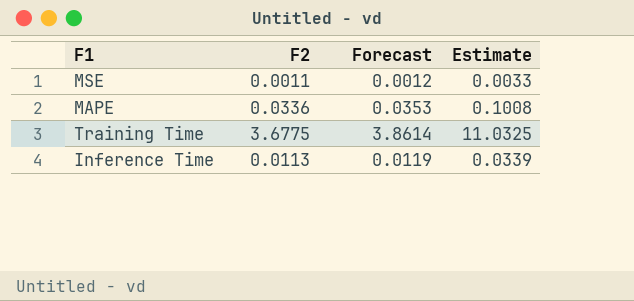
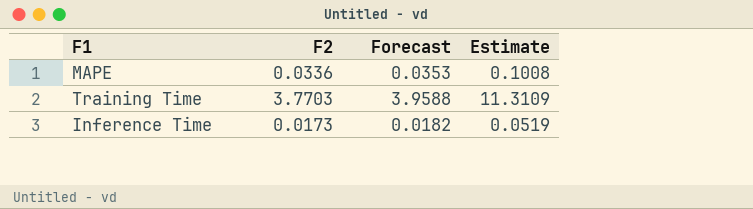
row MSE: 0.0011 | 0.0012 | 0.0033 -> none
Training Time | F2: 3.6775 -> 3.7703
Training Time | Forecast: 3.8614 -> 3.9588
Training Time | Estimate: 11.0325 -> 11.3109
Inference Time | F2: 0.0113 -> 0.0173
Inference Time | Forecast: 0.0119 -> 0.0182
Inference Time | Estimate: 0.0339 -> 0.0519

